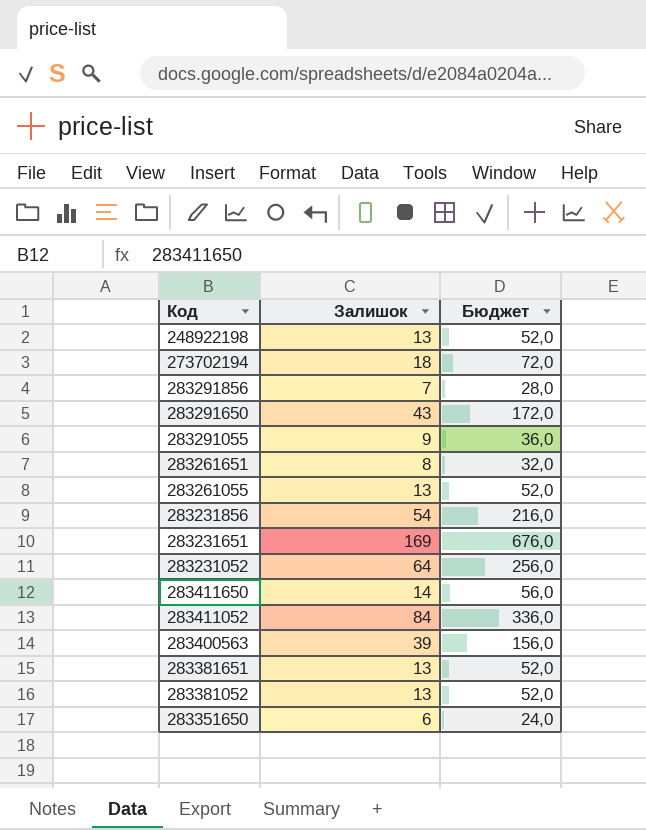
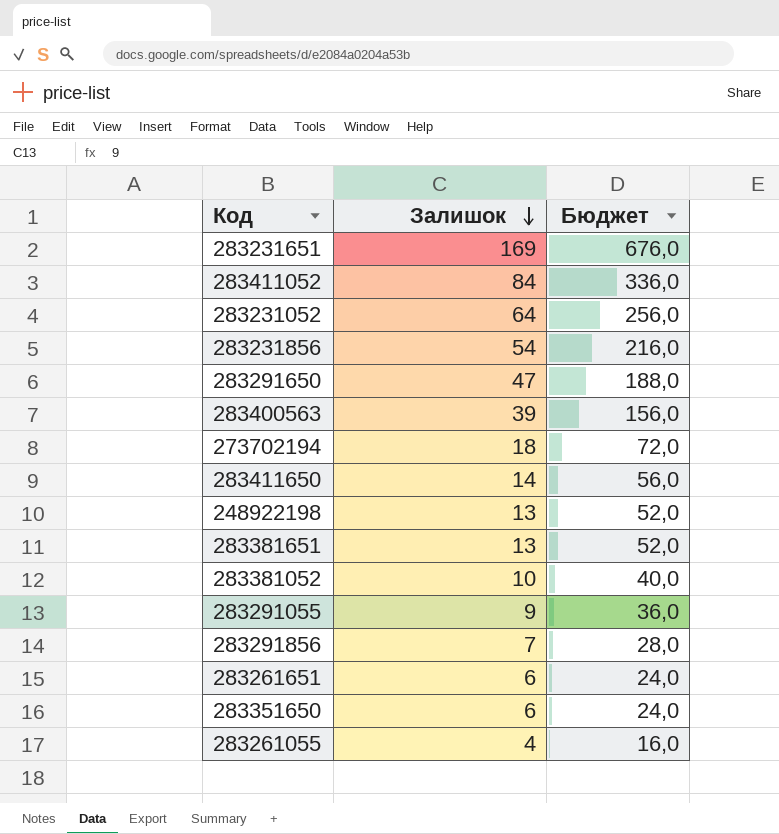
row order: none -> Залишок descending
283291650 | Залишок: 43 -> 47
283291650 | Бюджет: 172,0 -> 188,0
283381052 | Залишок: 13 -> 10
283381052 | Бюджет: 52,0 -> 40,0
283261651 | Залишок: 8 -> 6
283261651 | Бюджет: 32,0 -> 24,0
283261055 | Залишок: 13 -> 4
283261055 | Бюджет: 52,0 -> 16,0

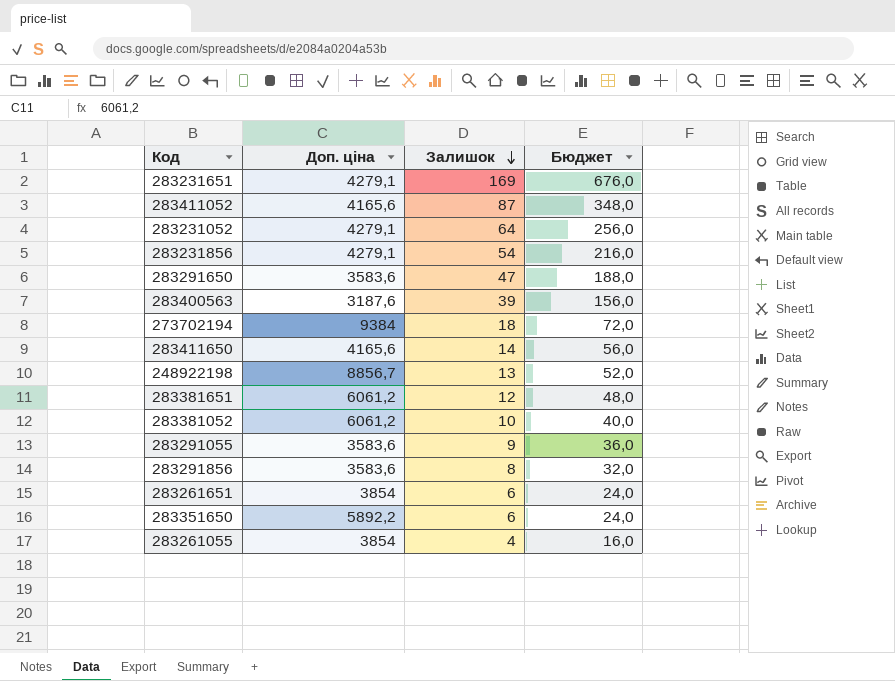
column Доп. ціна | position: none -> 2
283411052 | Залишок: 84 -> 87
283411052 | Бюджет: 336,0 -> 348,0
283381651 | Залишок: 13 -> 12
283381651 | Бюджет: 52,0 -> 48,0
283291856 | Залишок: 7 -> 8
283291856 | Бюджет: 28,0 -> 32,0

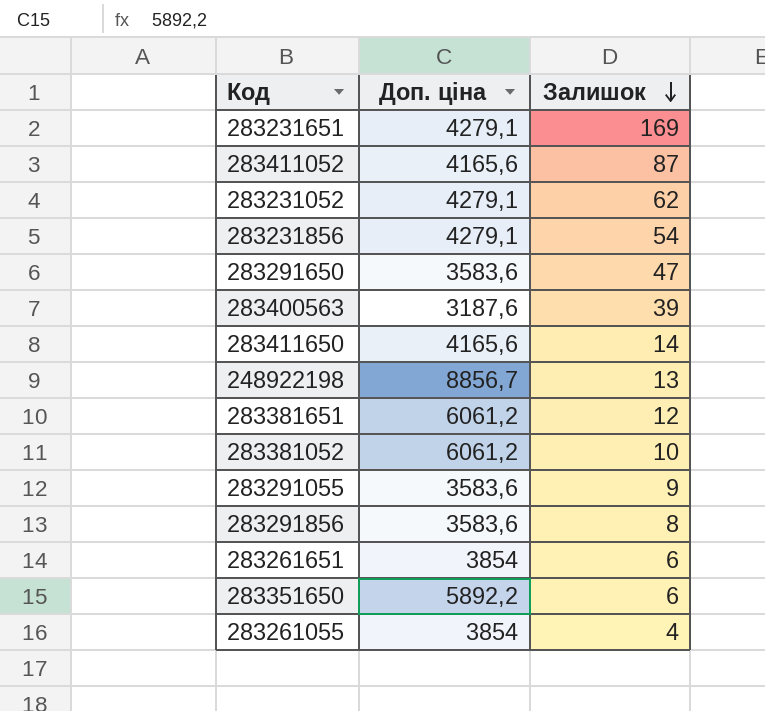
column Бюджет | formula: [Залишок] * 4 -> none
row 273702194: 9384 | 18 | 72,0 -> none
283231052 | Залишок: 64 -> 62

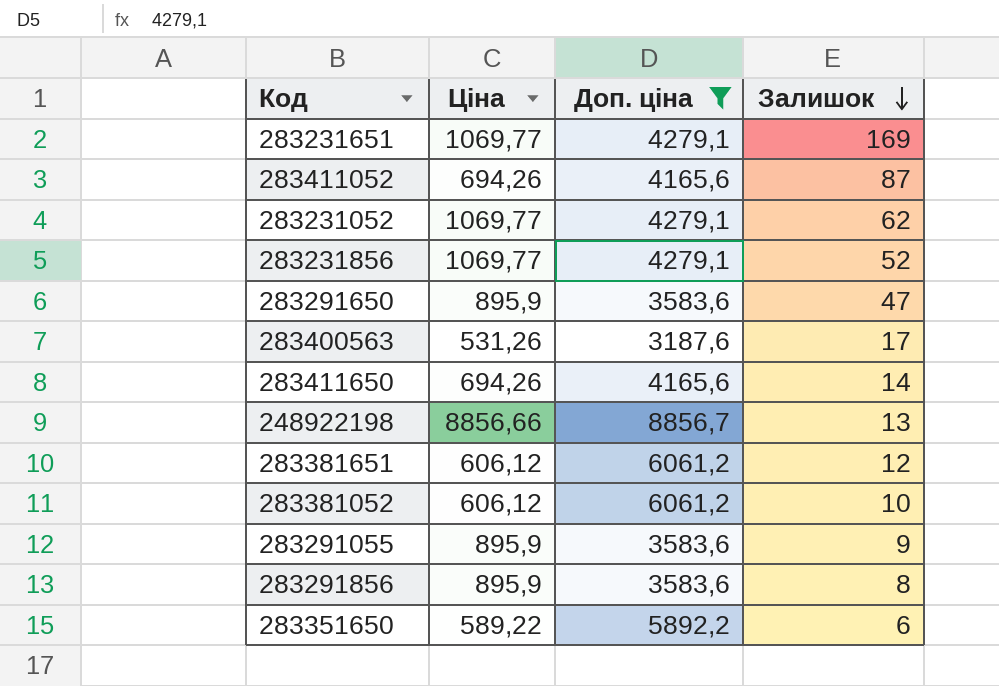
filter: none -> Доп. ціна != 3854
column Ціна | position: none -> 2
283231856 | Залишок: 54 -> 52
283400563 | Залишок: 39 -> 17

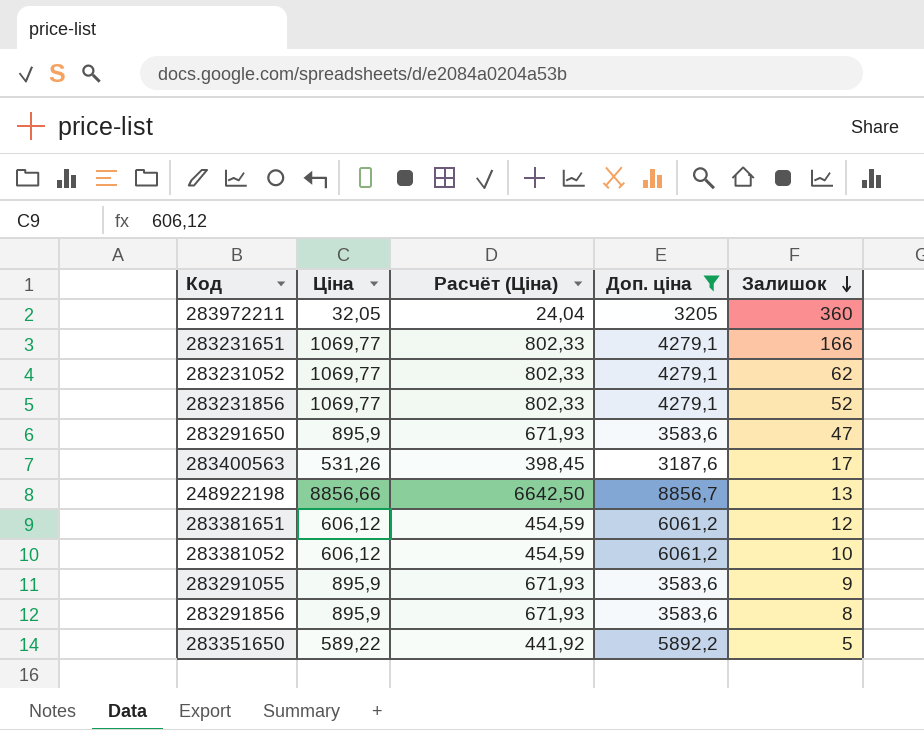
column Расчёт (Ціна) | formula: none -> [Ціна] * 0,75
row 283411052: 694,26 | 4165,6 | 87 -> none
row 283411650: 694,26 | 4165,6 | 14 -> none
row 283972211: none -> 32,05 | 24,04 | 3205 | 360
283231651 | Залишок: 169 -> 166
283351650 | Залишок: 6 -> 5

